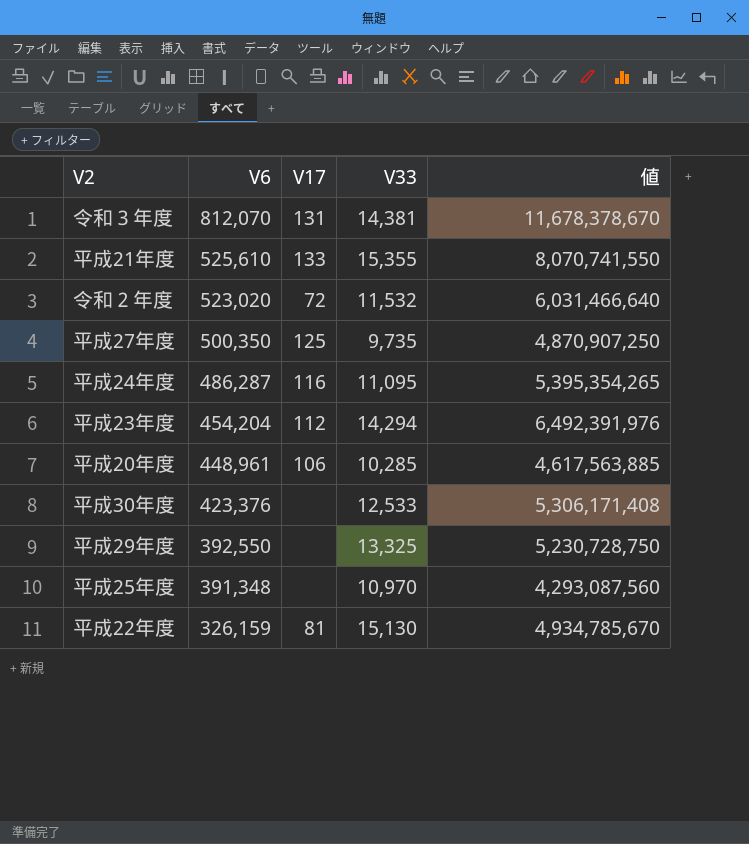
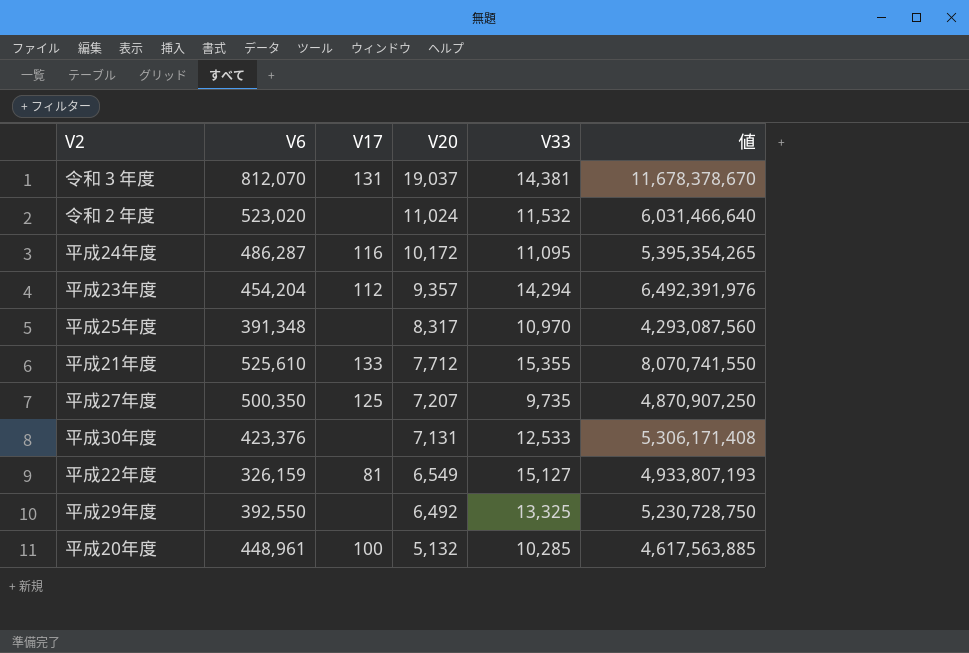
row order: V6 descending -> V20 descending
column V20 | position: none -> 4
令和２年度 | V17: 72 -> none
平成22年度 | V33: 15,130 -> 15,127
平成22年度 | 値: 4,934,785,670 -> 4,933,807,193
平成20年度 | V17: 106 -> 100

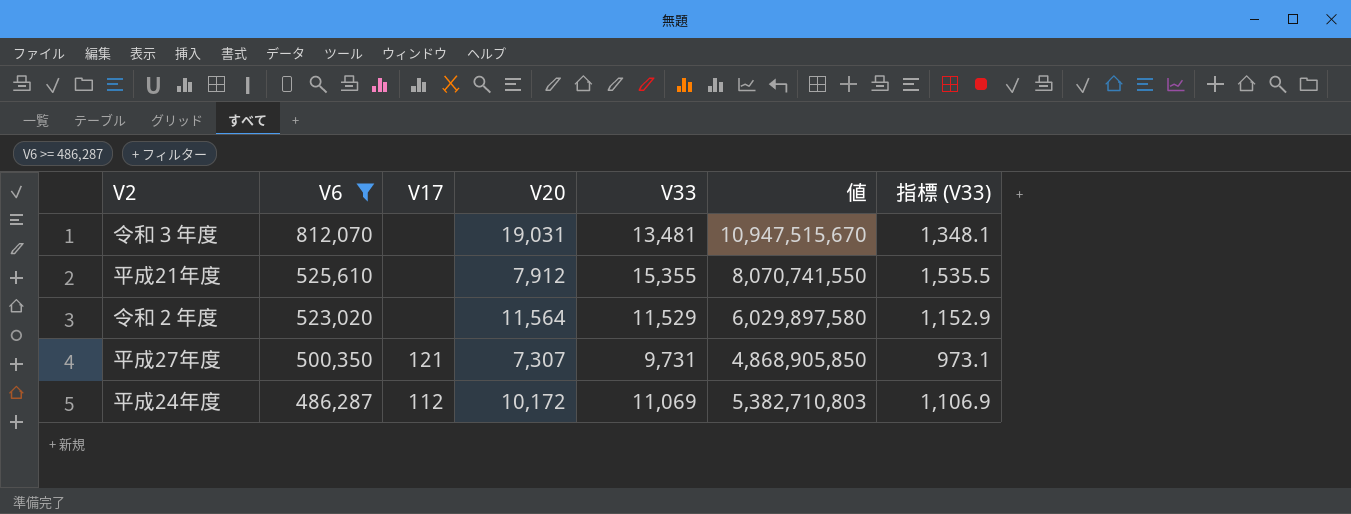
filter: none -> V6 >= 486,287
row order: V20 descending -> V6 descending
column 指標 (V33) | formula: none -> [V33] * 0.1
令和３年度 | V17: 131 -> none
令和３年度 | V20: 19,037 -> 19,031
令和３年度 | V33: 14,381 -> 13,481
令和３年度 | 値: 11,678,378,670 -> 10,947,515,670
平成21年度 | V17: 133 -> none
平成21年度 | V20: 7,712 -> 7,912
令和２年度 | V20: 11,024 -> 11,564
令和２年度 | V33: 11,532 -> 11,529
令和２年度 | 値: 6,031,466,640 -> 6,029,897,580
平成27年度 | V17: 125 -> 121
平成27年度 | V20: 7,207 -> 7,307
平成27年度 | V33: 9,735 -> 9,731
平成27年度 | 値: 4,870,907,250 -> 4,868,905,850
平成24年度 | V17: 116 -> 112
平成24年度 | V33: 11,095 -> 11,069
平成24年度 | 値: 5,395,354,265 -> 5,382,710,803

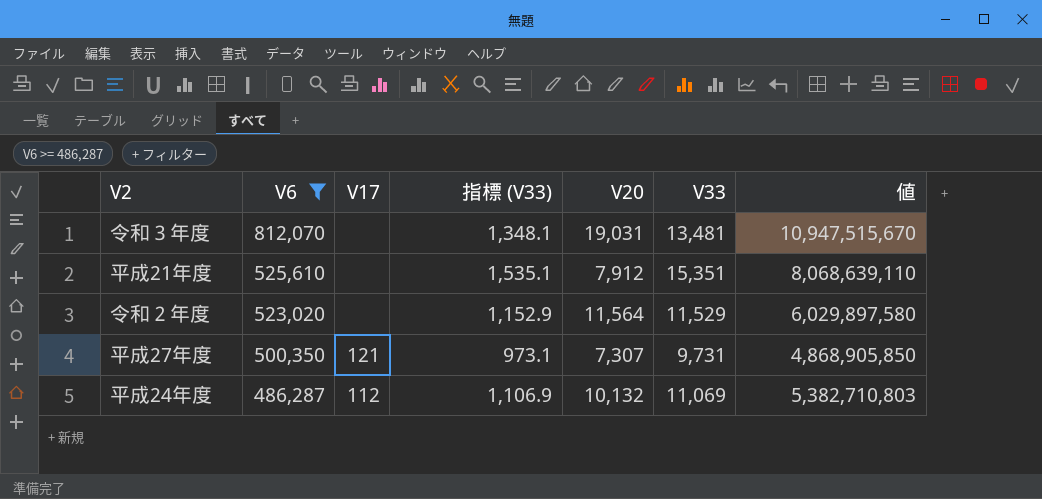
column 指標 (V33) | position: 7 -> 4
平成21年度 | 指標 (V33): 1,535.5 -> 1,535.1
平成21年度 | V33: 15,355 -> 15,351
平成21年度 | 値: 8,070,741,550 -> 8,068,639,110
平成24年度 | V20: 10,172 -> 10,132

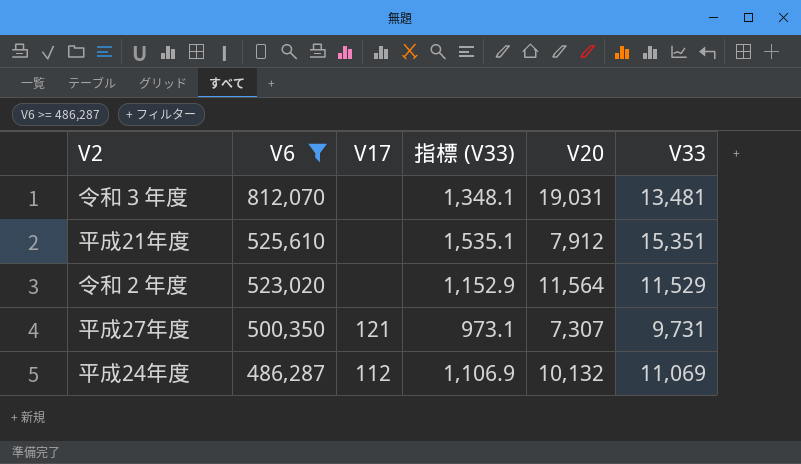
column 値 | formula: [V6] * [V33] -> none

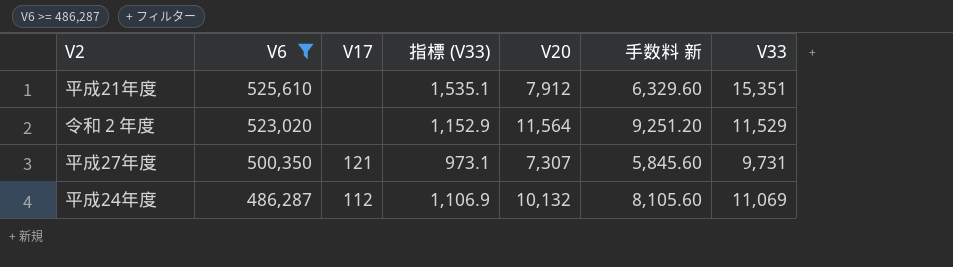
column 手数料 新 | formula: none -> [V20] * 0.8
row 令和３年度: 812,070 | none | 1,348.1 | 19,031 | 13,481 -> none

